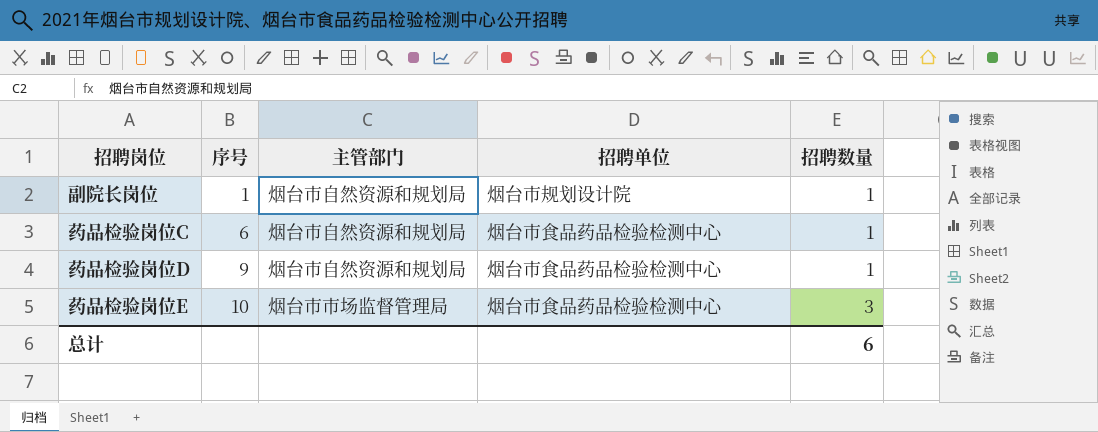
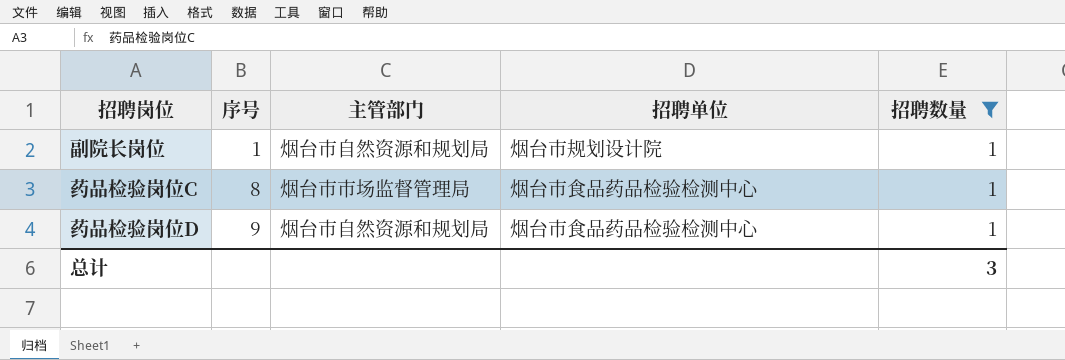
filter: none -> 招聘数量 = 1
药品检验岗位C | 序号: 6 -> 8
药品检验岗位C | 主管部门: 烟台市自然资源和规划局 -> 烟台市市场监督管理局
总计 | 招聘数量: 6 -> 3

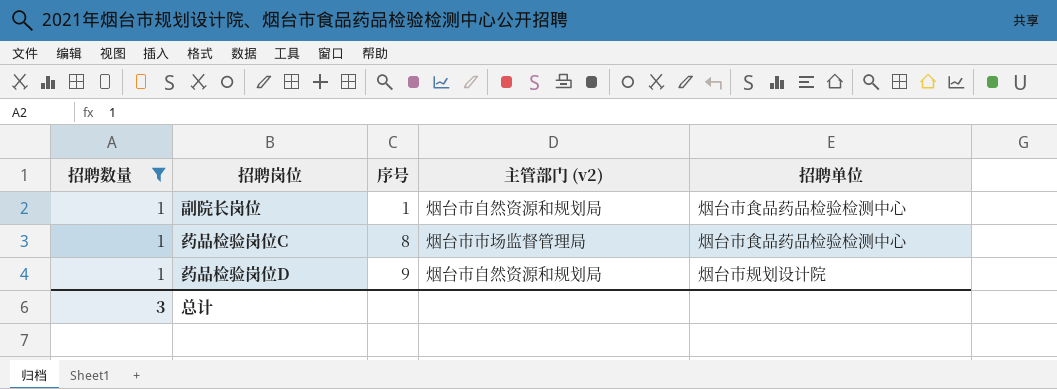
column 招聘数量 | position: 5 -> 1
column name: 主管部门 -> 主管部门 (v2)
副院长岗位 | 招聘单位: 烟台市规划设计院 -> 烟台市食品药品检验检测中心
药品检验岗位D | 招聘单位: 烟台市食品药品检验检测中心 -> 烟台市规划设计院

